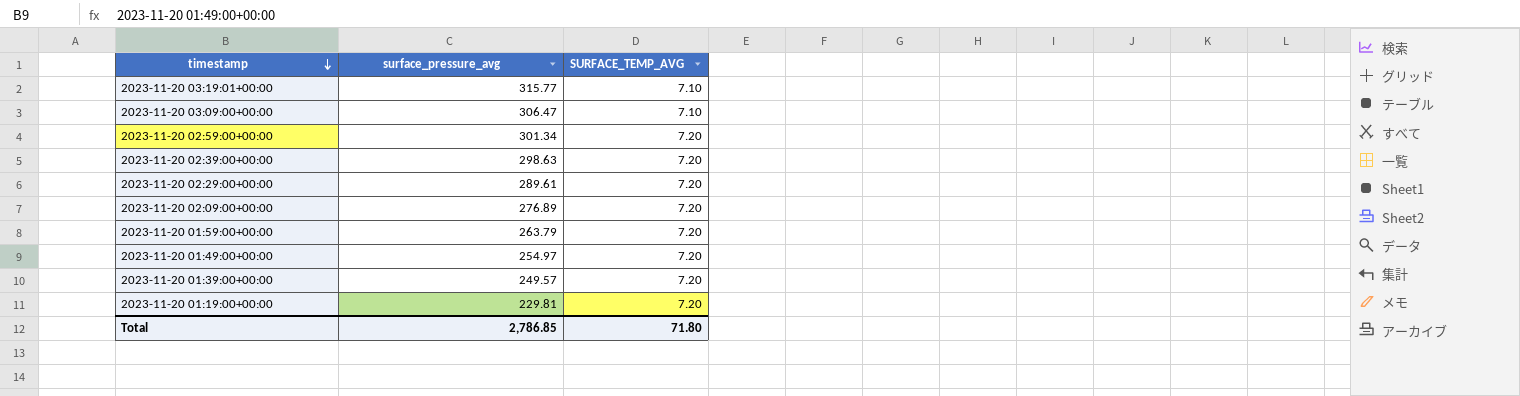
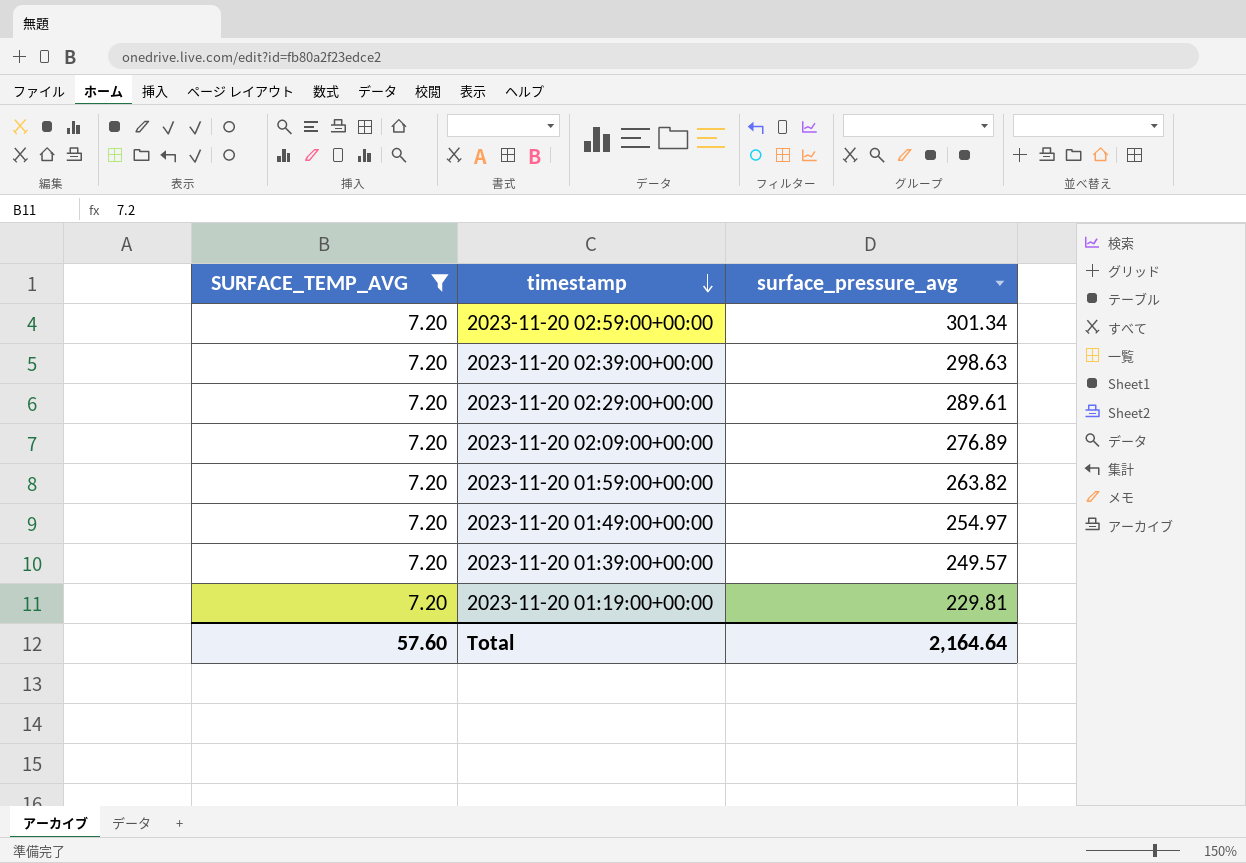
filter: none -> SURFACE_TEMP_AVG = 7.20
column SURFACE_TEMP_AVG | position: 3 -> 1
2023-11-20 01:59:00+00:00 | surface_pressure_avg: 263.79 -> 263.82
Total | SURFACE_TEMP_AVG: 71.80 -> 57.60
Total | surface_pressure_avg: 2,786.85 -> 2,164.64

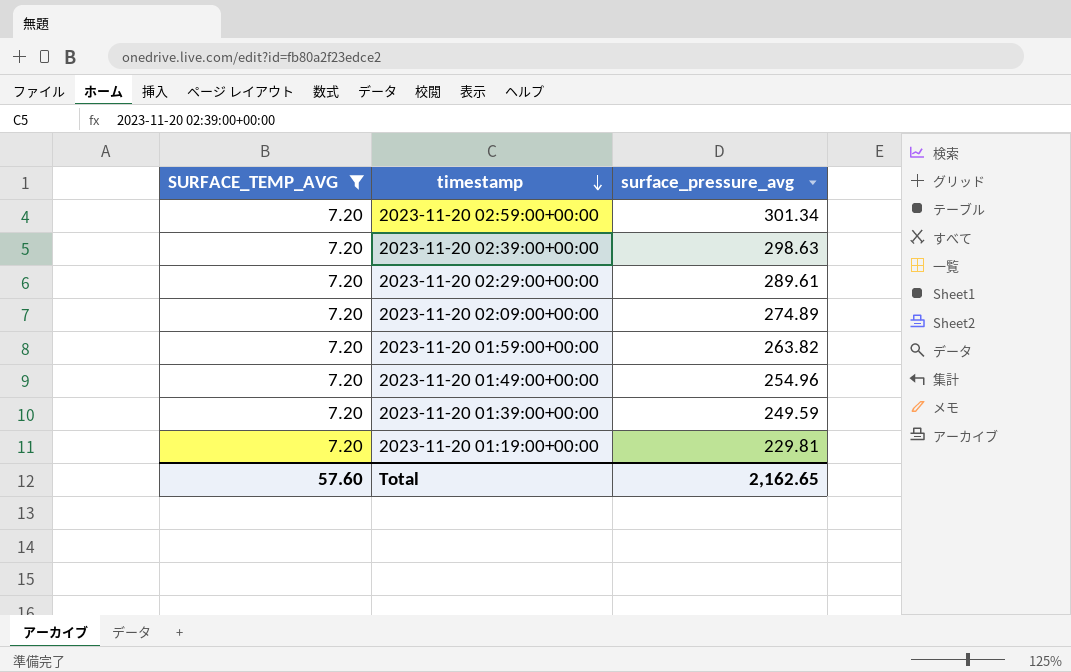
2023-11-20 02:09:00+00:00 | surface_pressure_avg: 276.89 -> 274.89
2023-11-20 01:49:00+00:00 | surface_pressure_avg: 254.97 -> 254.96
2023-11-20 01:39:00+00:00 | surface_pressure_avg: 249.57 -> 249.59
Total | surface_pressure_avg: 2,164.64 -> 2,162.65

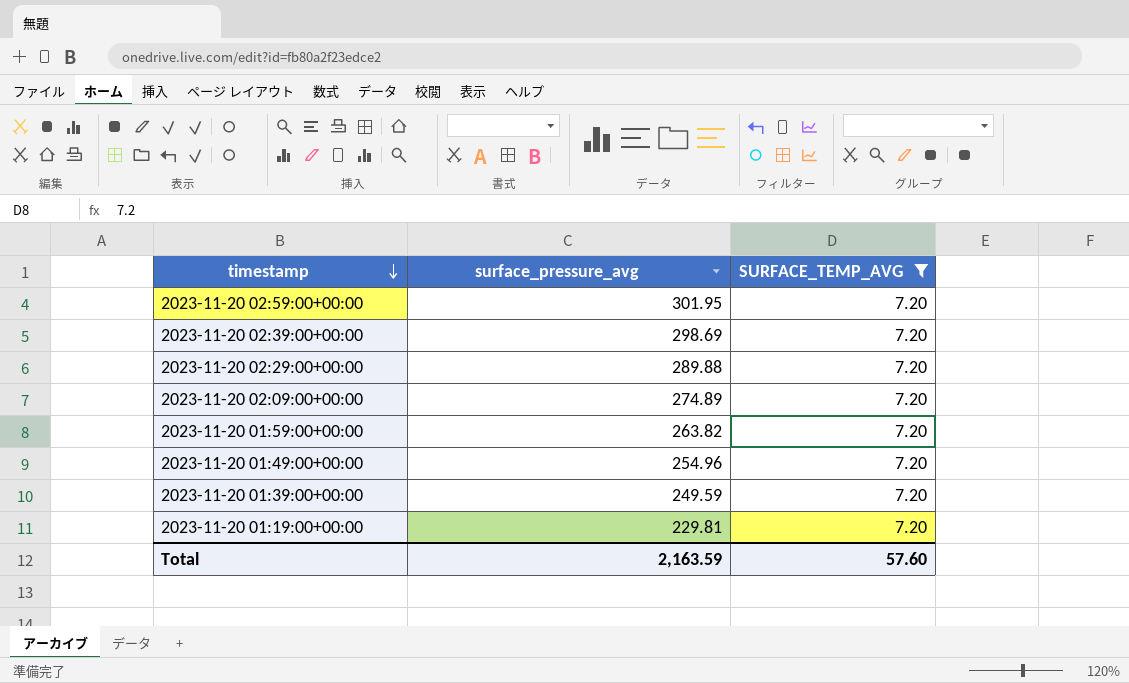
column SURFACE_TEMP_AVG | position: 1 -> 3
2023-11-20 02:59:00+00:00 | surface_pressure_avg: 301.34 -> 301.95
2023-11-20 02:39:00+00:00 | surface_pressure_avg: 298.63 -> 298.69
2023-11-20 02:29:00+00:00 | surface_pressure_avg: 289.61 -> 289.88
Total | surface_pressure_avg: 2,162.65 -> 2,163.59

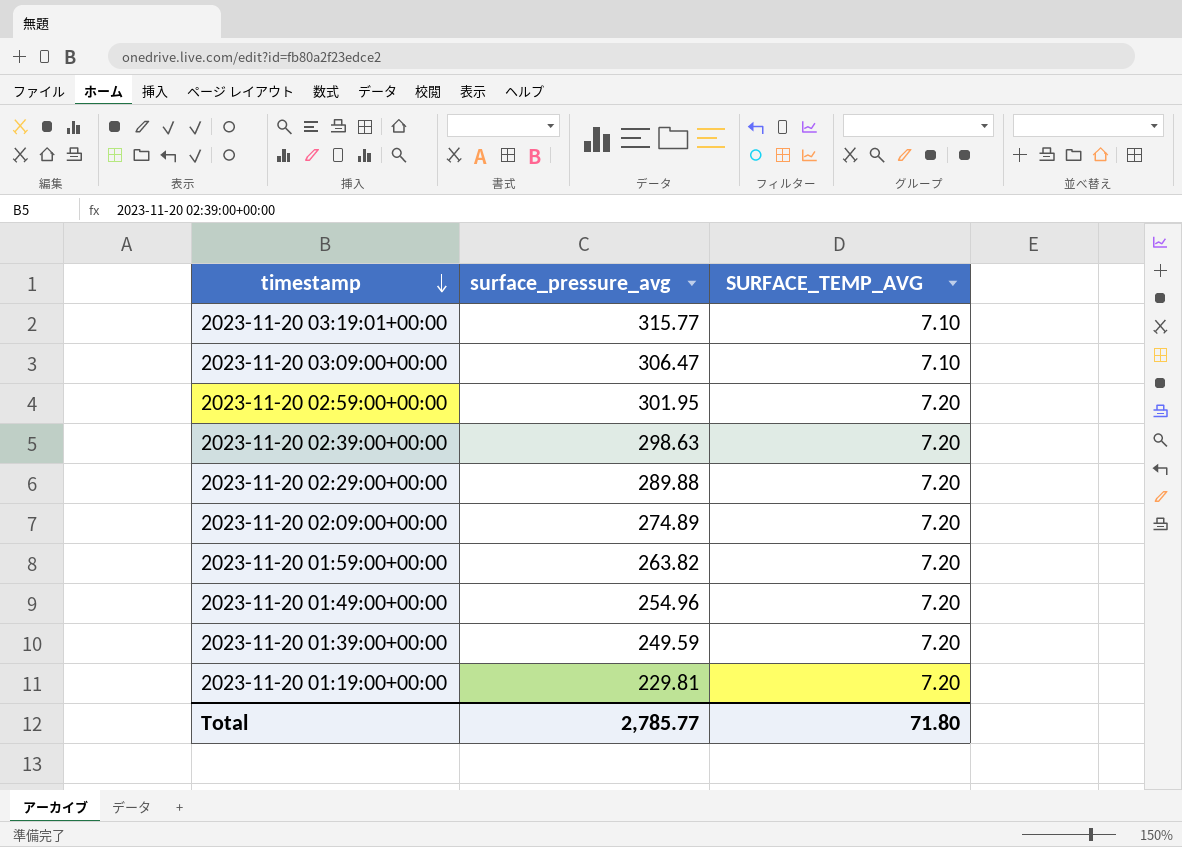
filter: SURFACE_TEMP_AVG = 7.20 -> none
2023-11-20 02:39:00+00:00 | surface_pressure_avg: 298.69 -> 298.63
Total | surface_pressure_avg: 2,163.59 -> 2,785.77
Total | SURFACE_TEMP_AVG: 57.60 -> 71.80

